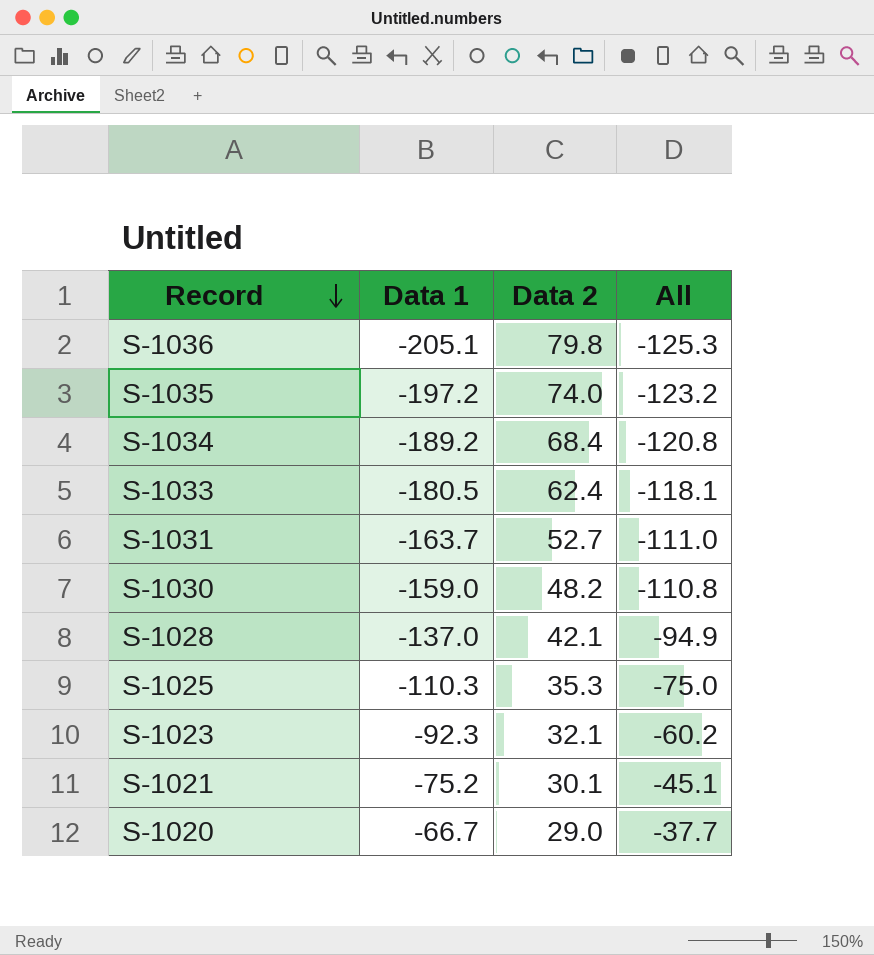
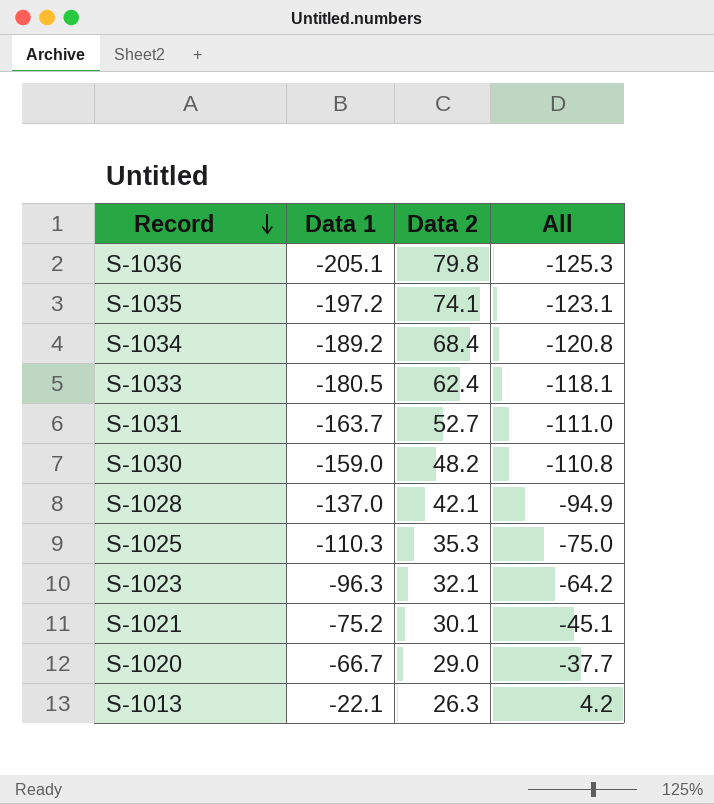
S-1035 | Data 2: 74.0 -> 74.1
S-1035 | All: -123.2 -> -123.1
S-1023 | Data 1: -92.3 -> -96.3
S-1023 | All: -60.2 -> -64.2
row S-1013: none -> -22.1 | 26.3 | 4.2

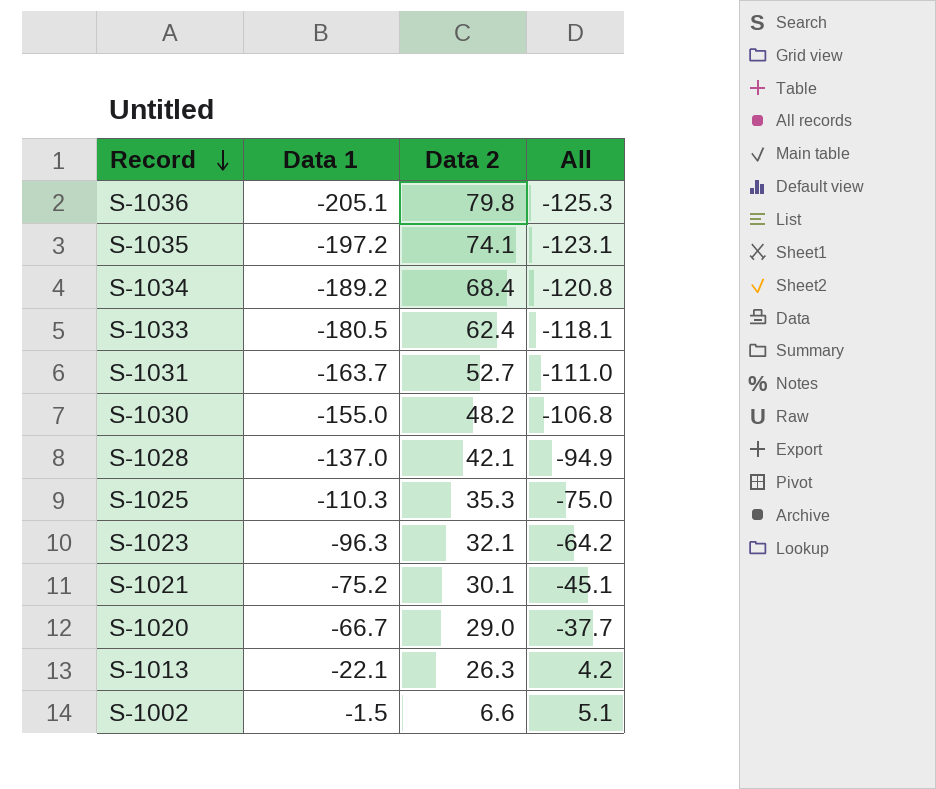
S-1030 | Data 1: -159.0 -> -155.0
S-1030 | All: -110.8 -> -106.8
row S-1002: none -> -1.5 | 6.6 | 5.1

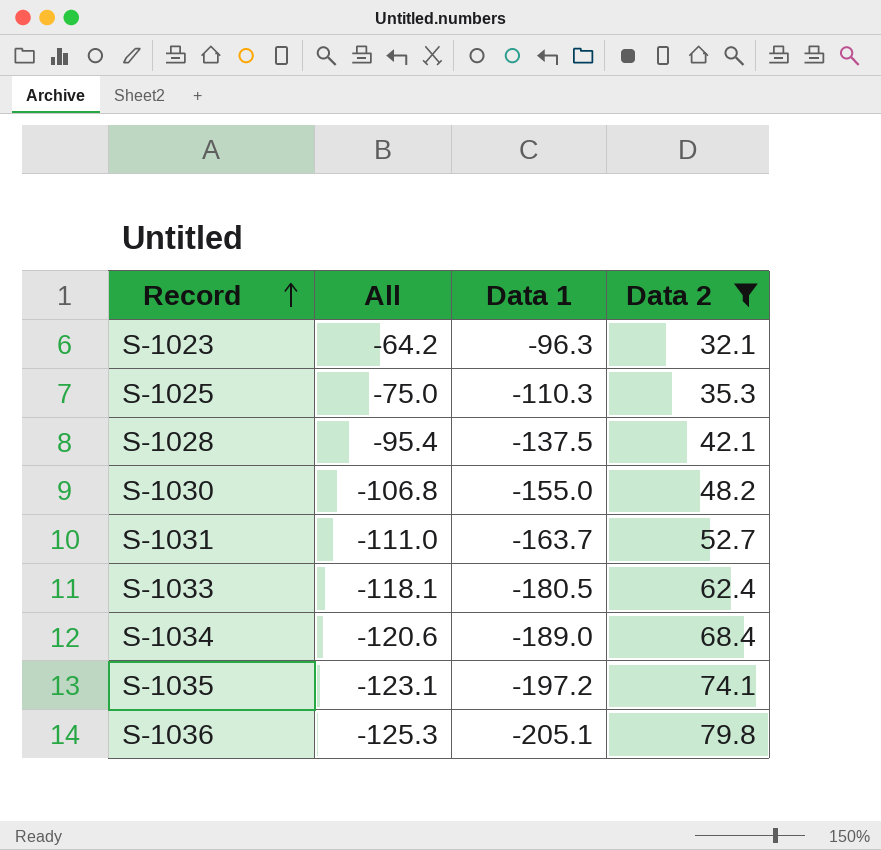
filter: none -> Data 2 >= 32.1
row order: Record descending -> Record ascending
column All | position: 4 -> 2
S-1028 | All: -94.9 -> -95.4
S-1028 | Data 1: -137.0 -> -137.5
S-1034 | All: -120.8 -> -120.6
S-1034 | Data 1: -189.2 -> -189.0

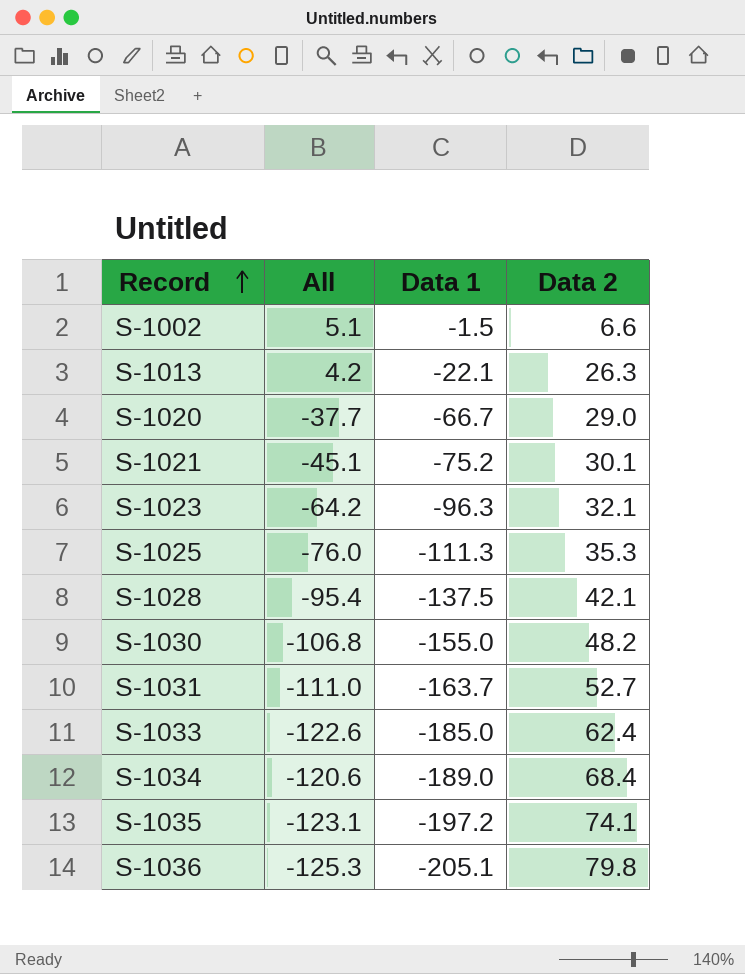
filter: Data 2 >= 32.1 -> none
S-1025 | All: -75.0 -> -76.0
S-1025 | Data 1: -110.3 -> -111.3
S-1033 | All: -118.1 -> -122.6
S-1033 | Data 1: -180.5 -> -185.0

